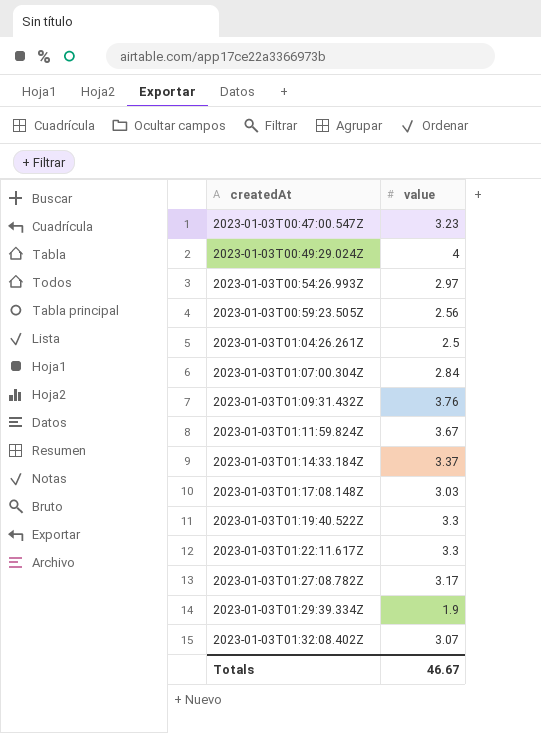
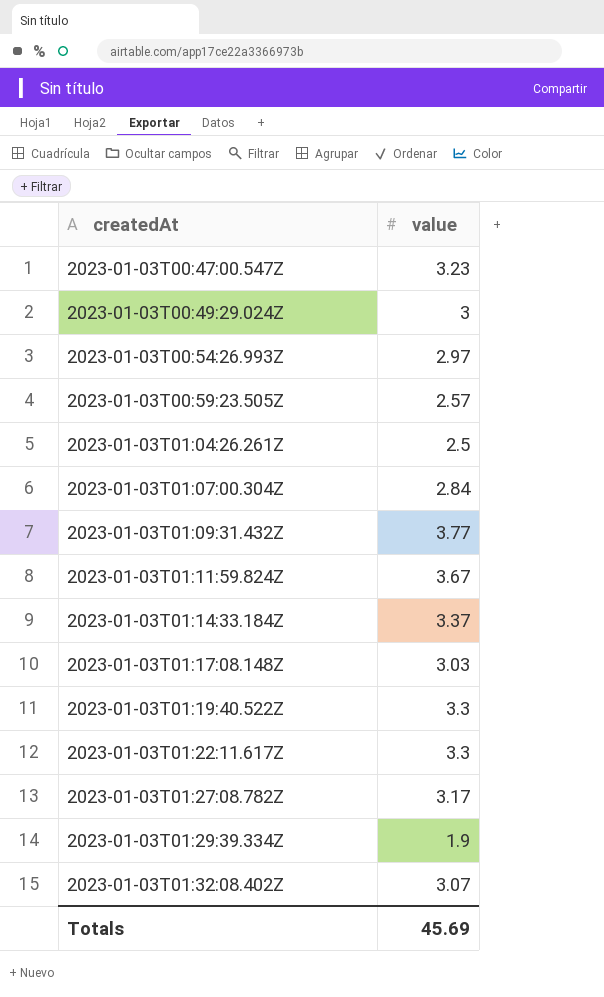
2023-01-03T00:49:29.024Z | value: 4 -> 3
2023-01-03T00:59:23.505Z | value: 2.56 -> 2.57
2023-01-03T01:09:31.432Z | value: 3.76 -> 3.77
Totals | value: 46.67 -> 45.69

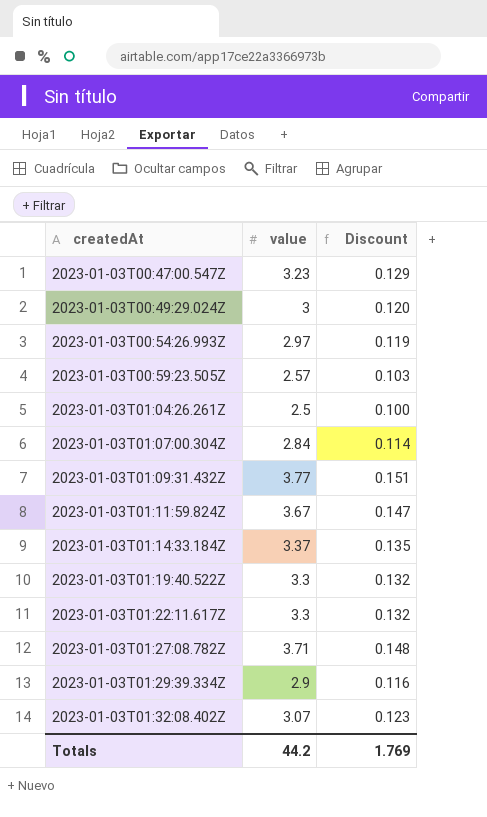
column Discount | formula: none -> [value] * 0.04
row 2023-01-03T01:17:08.148Z: 3.03 -> none
2023-01-03T01:27:08.782Z | value: 3.17 -> 3.71
2023-01-03T01:29:39.334Z | value: 1.9 -> 2.9
Totals | value: 45.69 -> 44.2

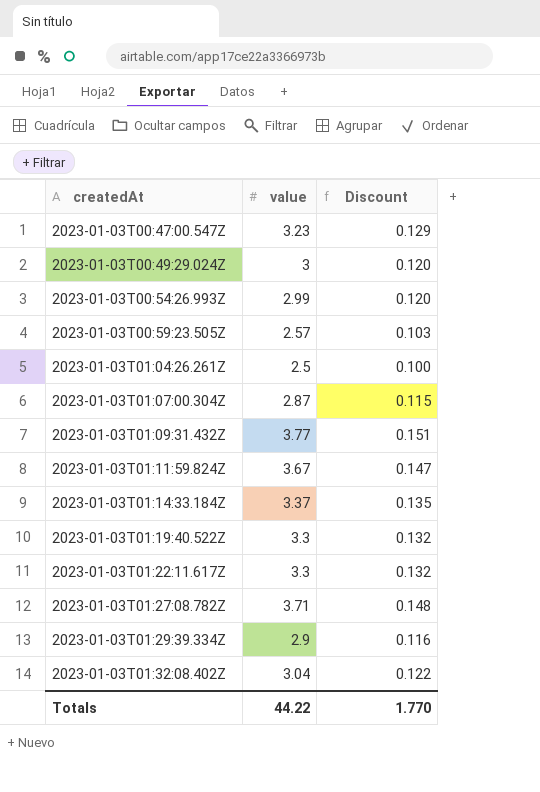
2023-01-03T00:54:26.993Z | value: 2.97 -> 2.99
2023-01-03T00:54:26.993Z | Discount: 0.119 -> 0.120
2023-01-03T01:07:00.304Z | value: 2.84 -> 2.87
2023-01-03T01:07:00.304Z | Discount: 0.114 -> 0.115
2023-01-03T01:32:08.402Z | value: 3.07 -> 3.04
2023-01-03T01:32:08.402Z | Discount: 0.123 -> 0.122
Totals | value: 44.2 -> 44.22
Totals | Discount: 1.769 -> 1.770

